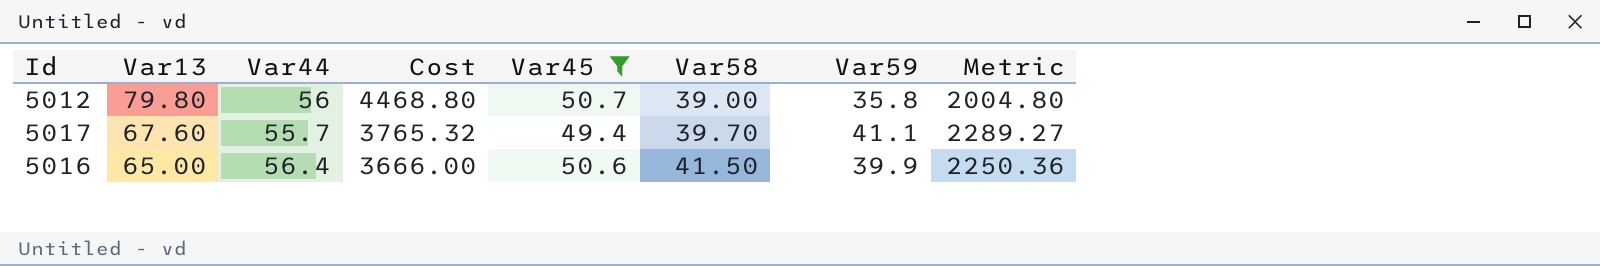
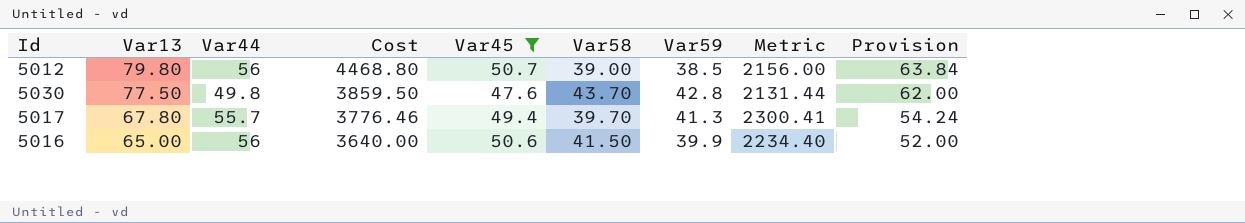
column Provision | formula: none -> [Var13] * 0.8
5012 | Var59: 35.8 -> 38.5
5012 | Metric: 2004.80 -> 2156.00
row 5030: none -> 77.50 | 49.8 | 3859.50 | 47.6 | 43.70 | 42.8 | 2131.44 | 62.00
5017 | Var13: 67.60 -> 67.80
5017 | Cost: 3765.32 -> 3776.46
5017 | Var59: 41.1 -> 41.3
5017 | Metric: 2289.27 -> 2300.41
5016 | Var44: 56.4 -> 56
5016 | Cost: 3666.00 -> 3640.00
5016 | Metric: 2250.36 -> 2234.40

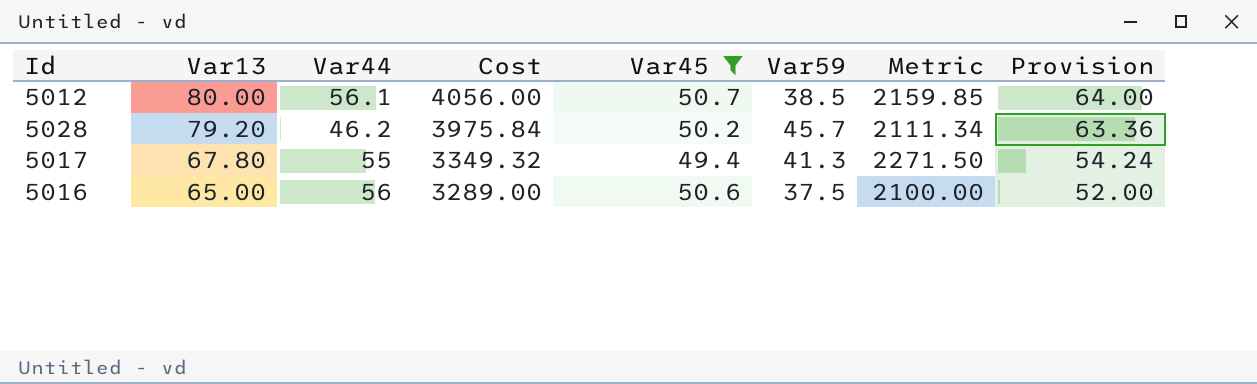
column Var58 | position: 6 -> none
column Cost | formula: [Var13] * [Var44] -> [Var13] * [Var45]
row 5030: 77.50 | 49.8 | 3859.50 | 47.6 | 43.70 | 42.8 | 2131.44 | 62.00 -> none
5012 | Var13: 79.80 -> 80.00
5012 | Var44: 56 -> 56.1
5012 | Metric: 2156.00 -> 2159.85
5012 | Provision: 63.84 -> 64.00
row 5028: none -> 79.20 | 46.2 | 3975.84 | 50.2 | 45.7 | 2111.34 | 63.36
5017 | Var44: 55.7 -> 55
5017 | Metric: 2300.41 -> 2271.50
5016 | Var59: 39.9 -> 37.5
5016 | Metric: 2234.40 -> 2100.00

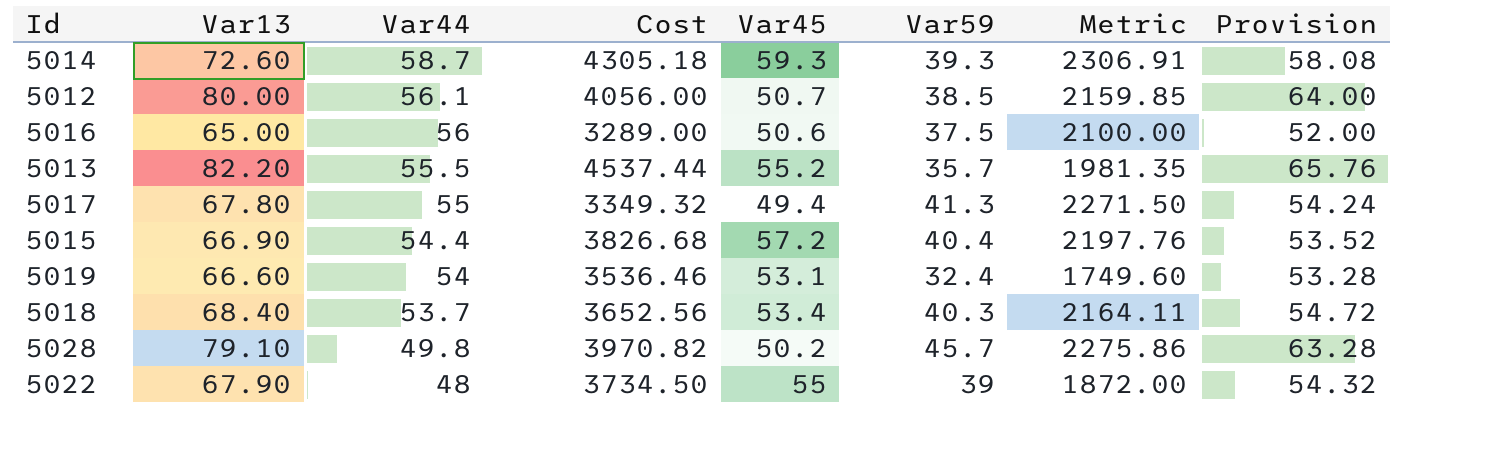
filter: Var45 <= 50.7 -> none
row order: Var13 descending -> Var44 descending
5028 | Var13: 79.20 -> 79.10
5028 | Var44: 46.2 -> 49.8
5028 | Cost: 3975.84 -> 3970.82
5028 | Metric: 2111.34 -> 2275.86
5028 | Provision: 63.36 -> 63.28

